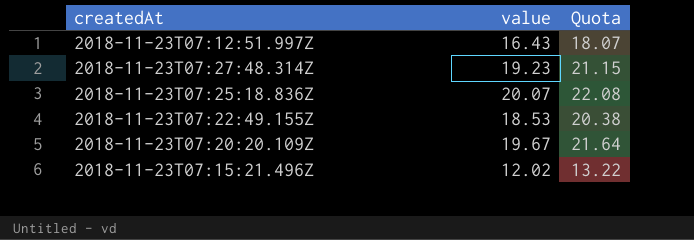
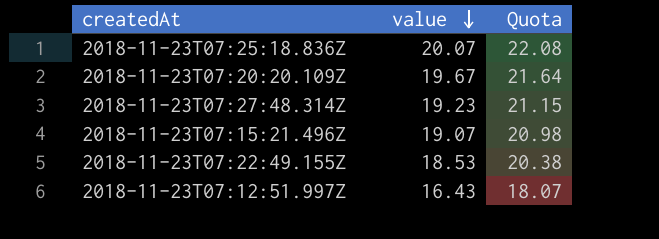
row order: none -> value descending
2018-11-23T07:15:21.496Z | value: 12.02 -> 19.07
2018-11-23T07:15:21.496Z | Quota: 13.22 -> 20.98

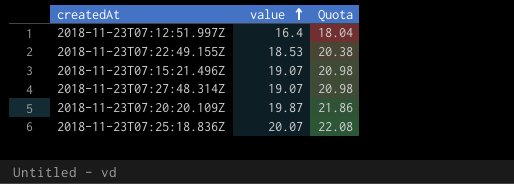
row order: value descending -> value ascending
2018-11-23T07:12:51.997Z | value: 16.43 -> 16.4
2018-11-23T07:12:51.997Z | Quota: 18.07 -> 18.04
2018-11-23T07:27:48.314Z | value: 19.23 -> 19.07
2018-11-23T07:27:48.314Z | Quota: 21.15 -> 20.98
2018-11-23T07:20:20.109Z | value: 19.67 -> 19.87
2018-11-23T07:20:20.109Z | Quota: 21.64 -> 21.86

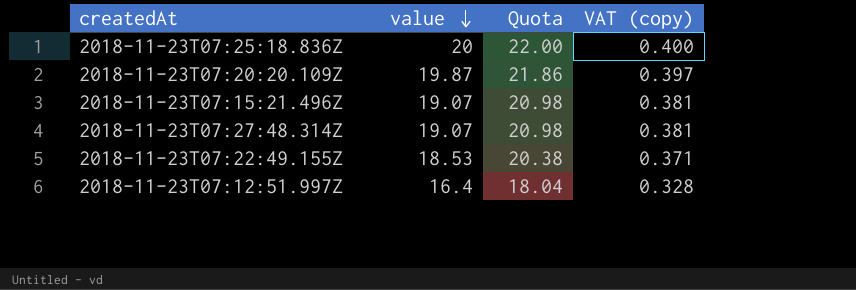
row order: value ascending -> value descending
column VAT (copy) | formula: none -> [value] * 0.02
2018-11-23T07:25:18.836Z | value: 20.07 -> 20
2018-11-23T07:25:18.836Z | Quota: 22.08 -> 22.00

